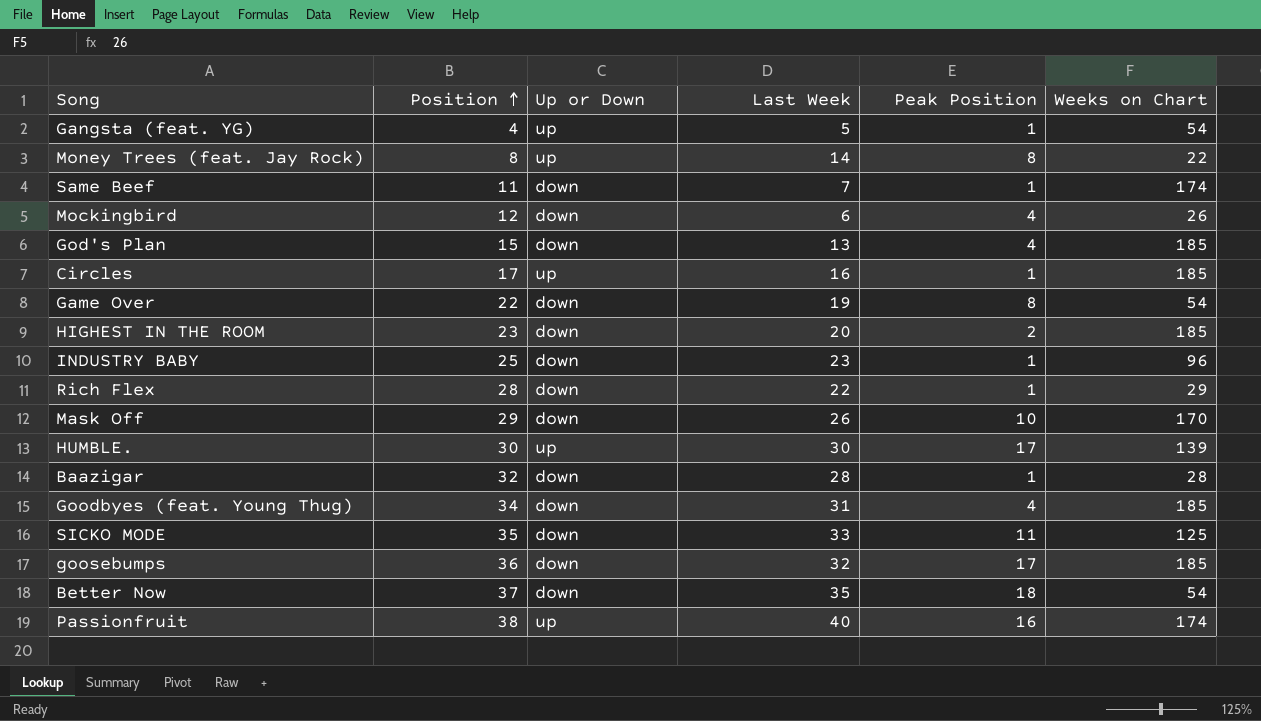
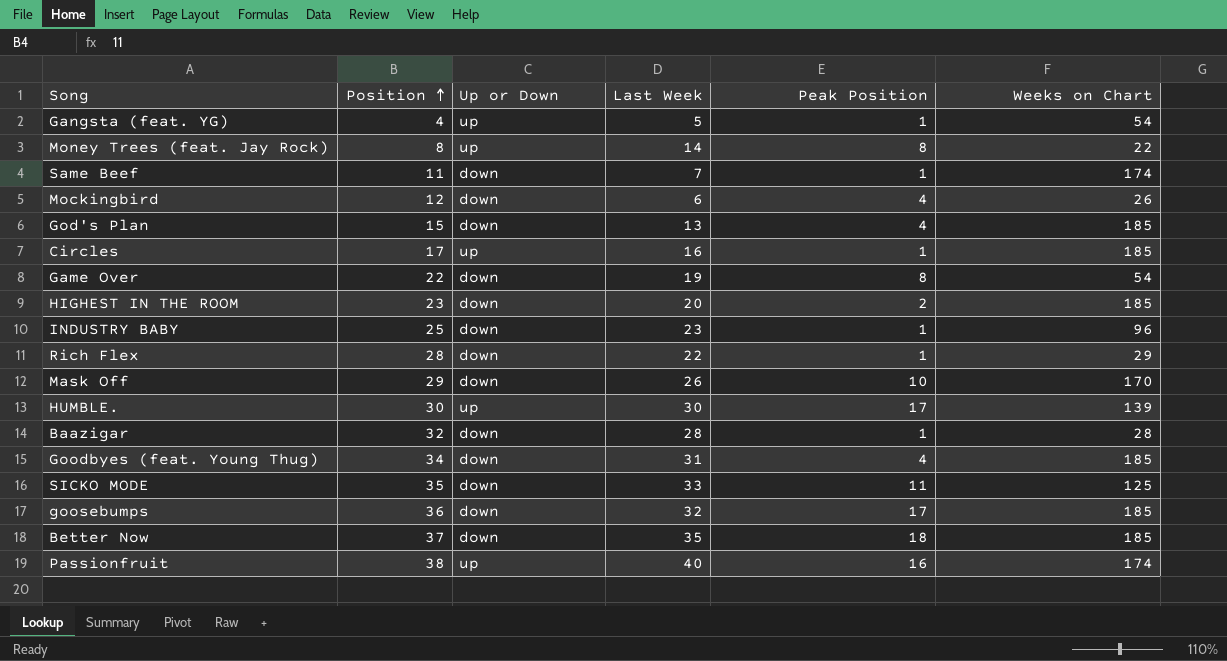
Better Now | Weeks on Chart: 54 -> 185

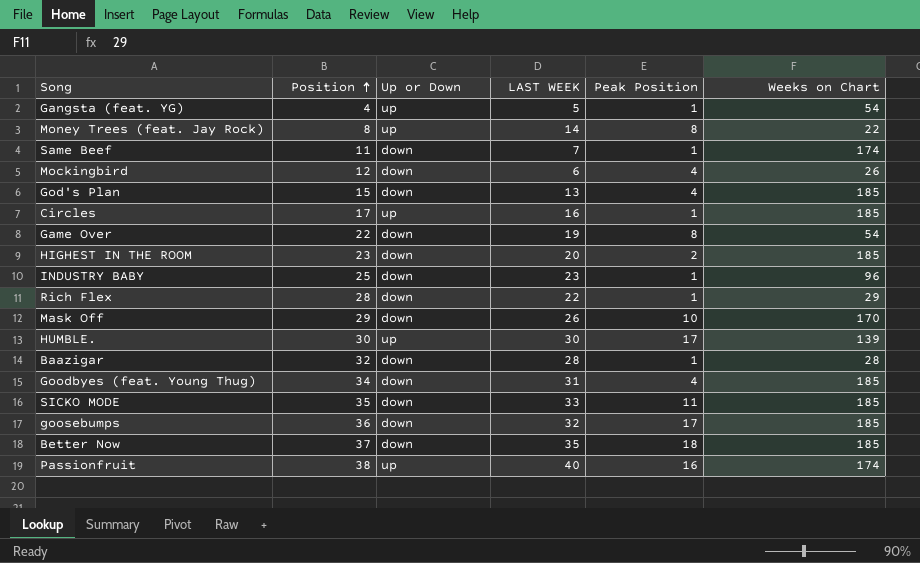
column name: Last Week -> LAST WEEK
SICKO MODE | Weeks on Chart: 125 -> 185

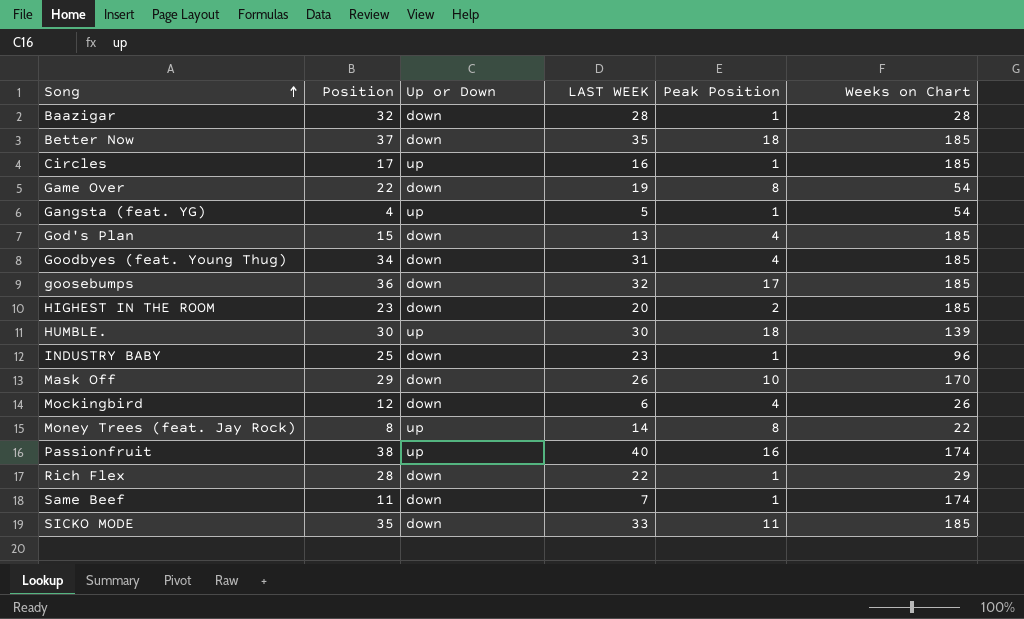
row order: Position ascending -> Song ascending
HUMBLE. | Peak Position: 17 -> 18

